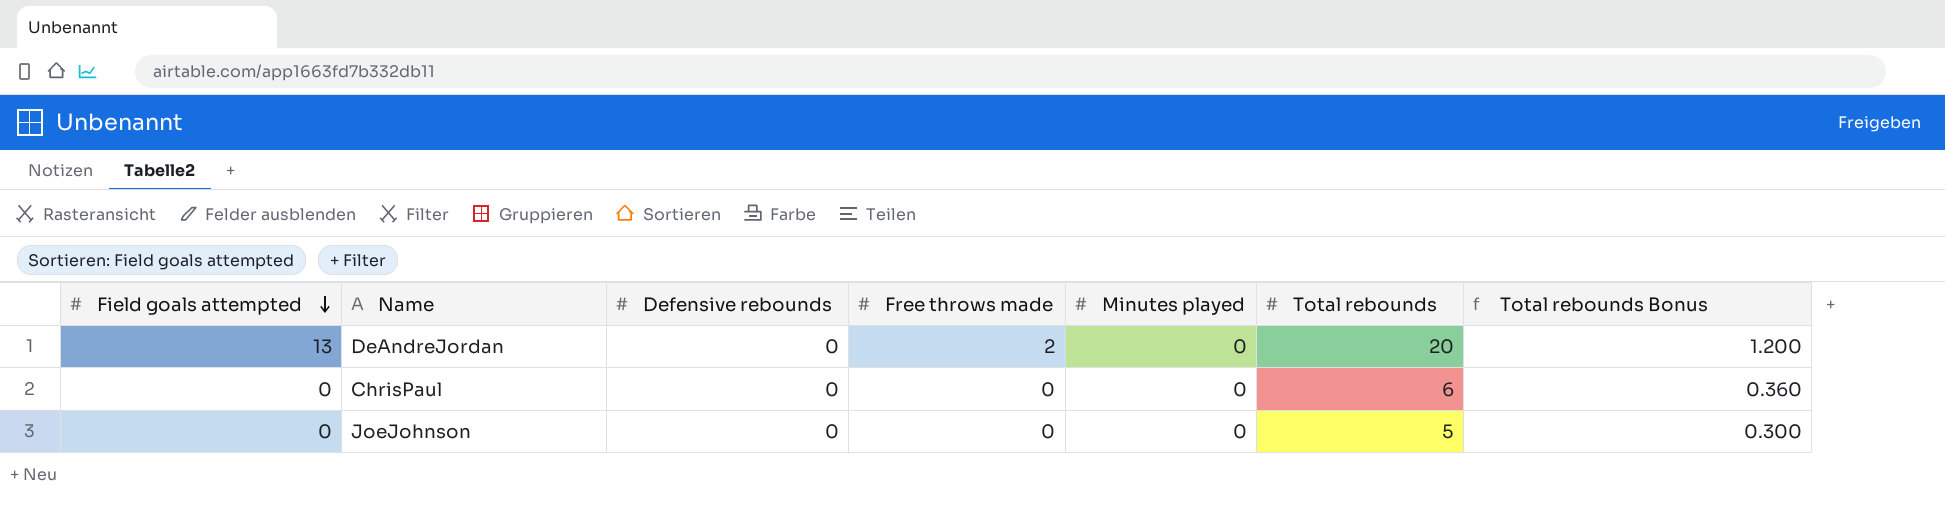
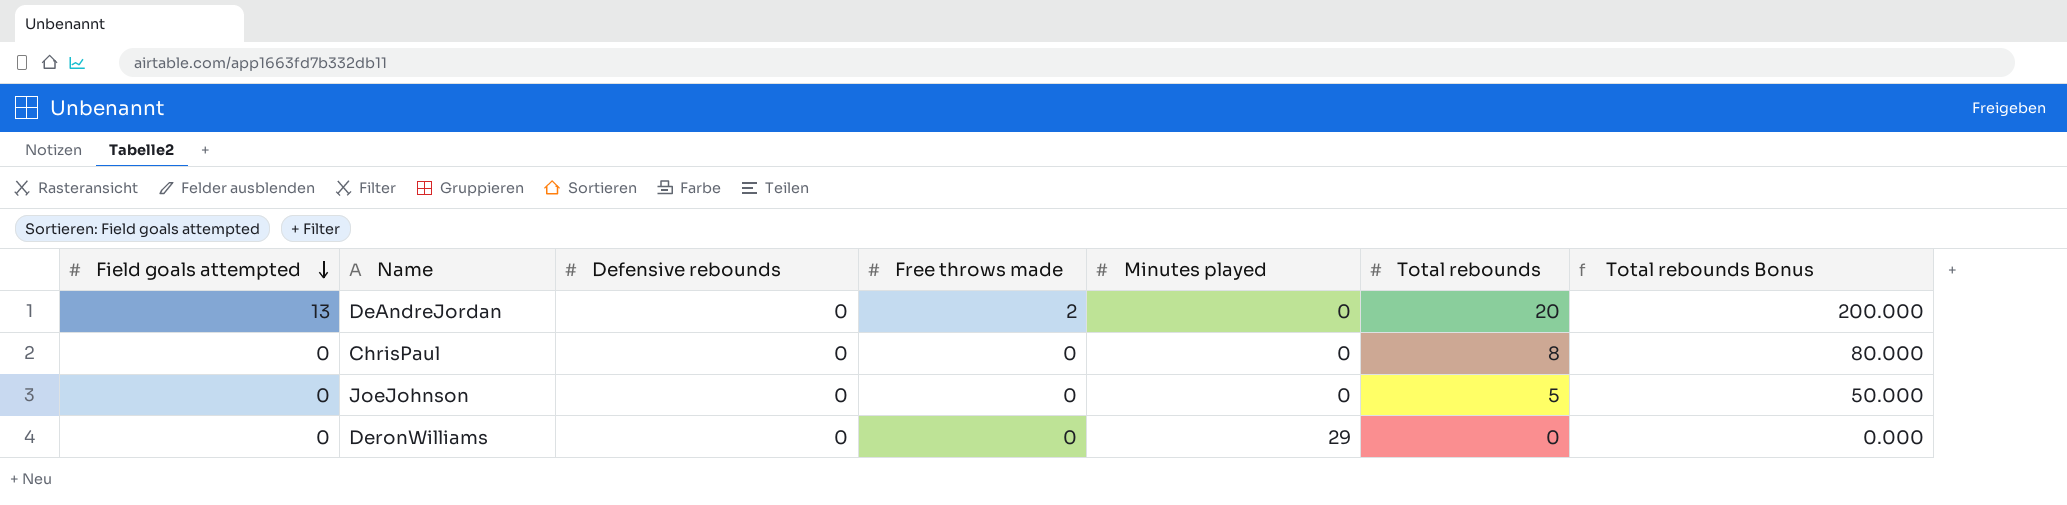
column Total rebounds Bonus | formula: [Total rebounds] * 0.06 -> [Total rebounds] * 10
ChrisPaul | Total rebounds: 6 -> 8
row DeronWilliams: none -> 0 | 0 | 0 | 29 | 0 | 0.000

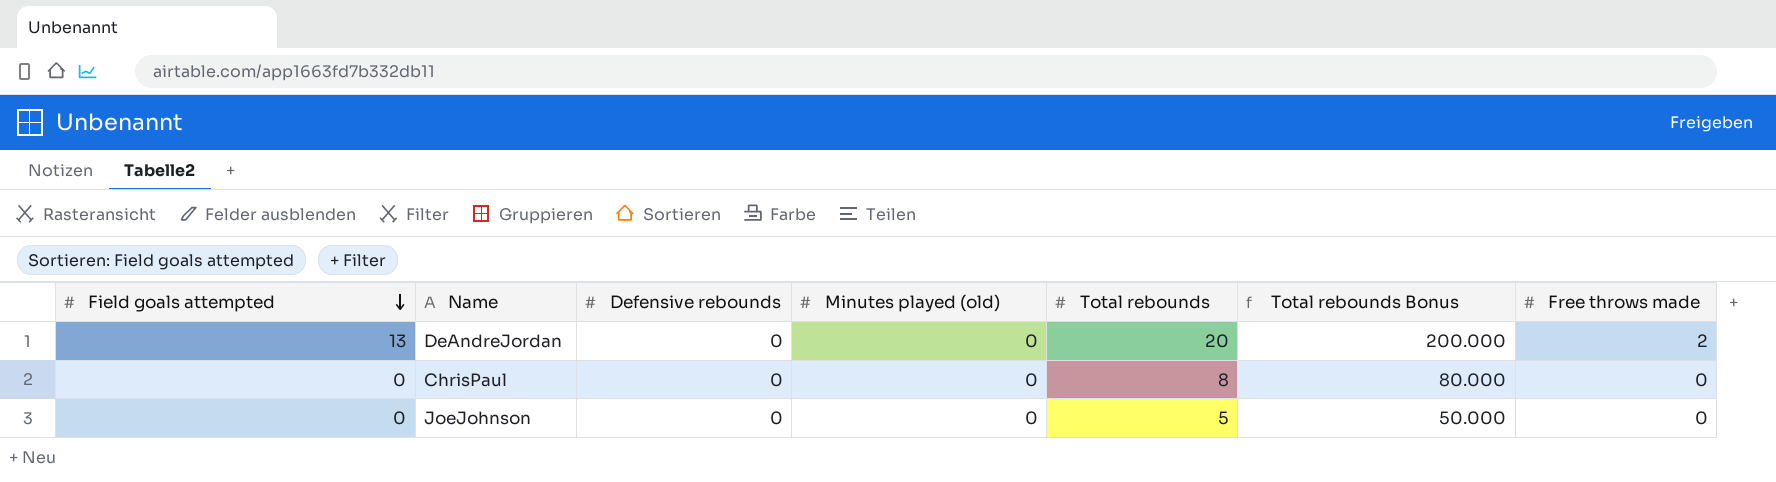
column name: Minutes played -> Minutes played (old)
column Free throws made | position: 4 -> 7
row DeronWilliams: 0 | 0 | 0 | 29 | 0 | 0.000 -> none

